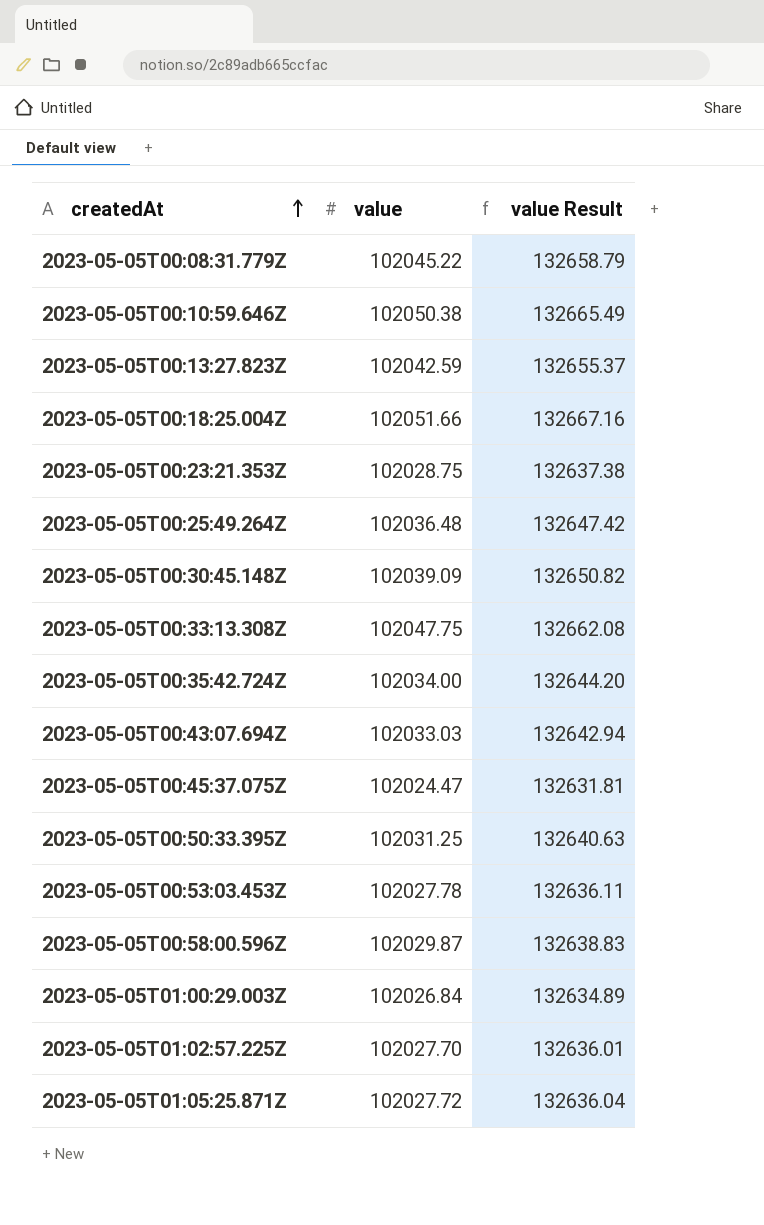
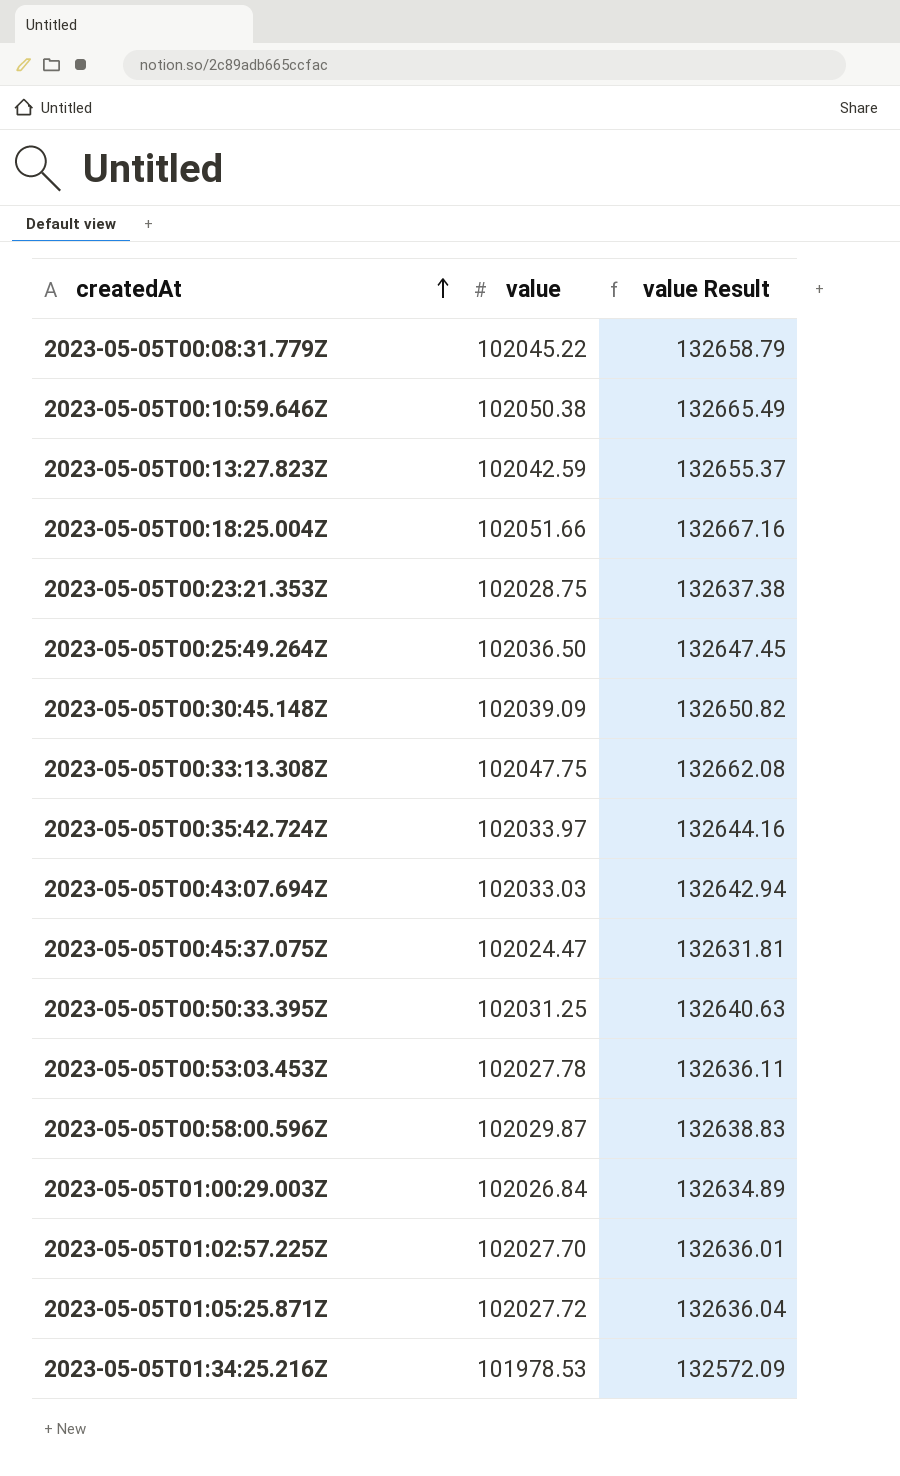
2023-05-05T00:25:49.264Z | value: 102036.48 -> 102036.50
2023-05-05T00:25:49.264Z | value Result: 132647.42 -> 132647.45
2023-05-05T00:35:42.724Z | value: 102034.00 -> 102033.97
2023-05-05T00:35:42.724Z | value Result: 132644.20 -> 132644.16
row 2023-05-05T01:34:25.216Z: none -> 101978.53 | 132572.09

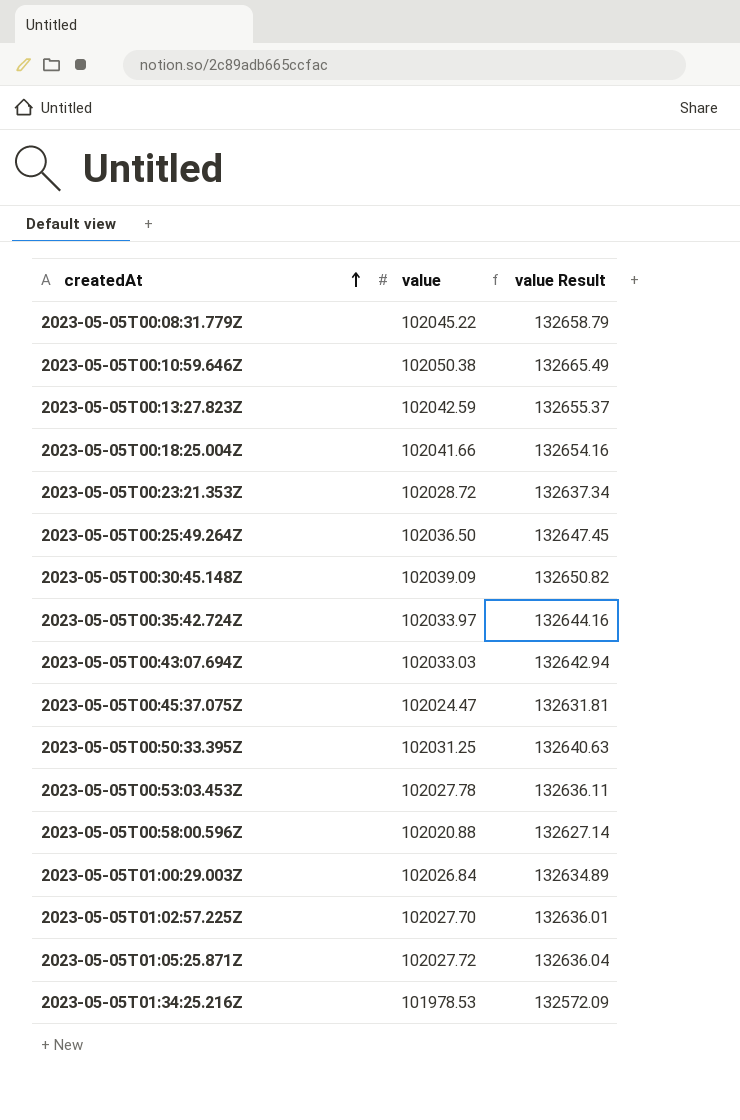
row 2023-05-05T00:33:13.308Z: 102047.75 | 132662.08 -> none
2023-05-05T00:18:25.004Z | value: 102051.66 -> 102041.66
2023-05-05T00:18:25.004Z | value Result: 132667.16 -> 132654.16
2023-05-05T00:23:21.353Z | value: 102028.75 -> 102028.72
2023-05-05T00:23:21.353Z | value Result: 132637.38 -> 132637.34
2023-05-05T00:58:00.596Z | value: 102029.87 -> 102020.88
2023-05-05T00:58:00.596Z | value Result: 132638.83 -> 132627.14

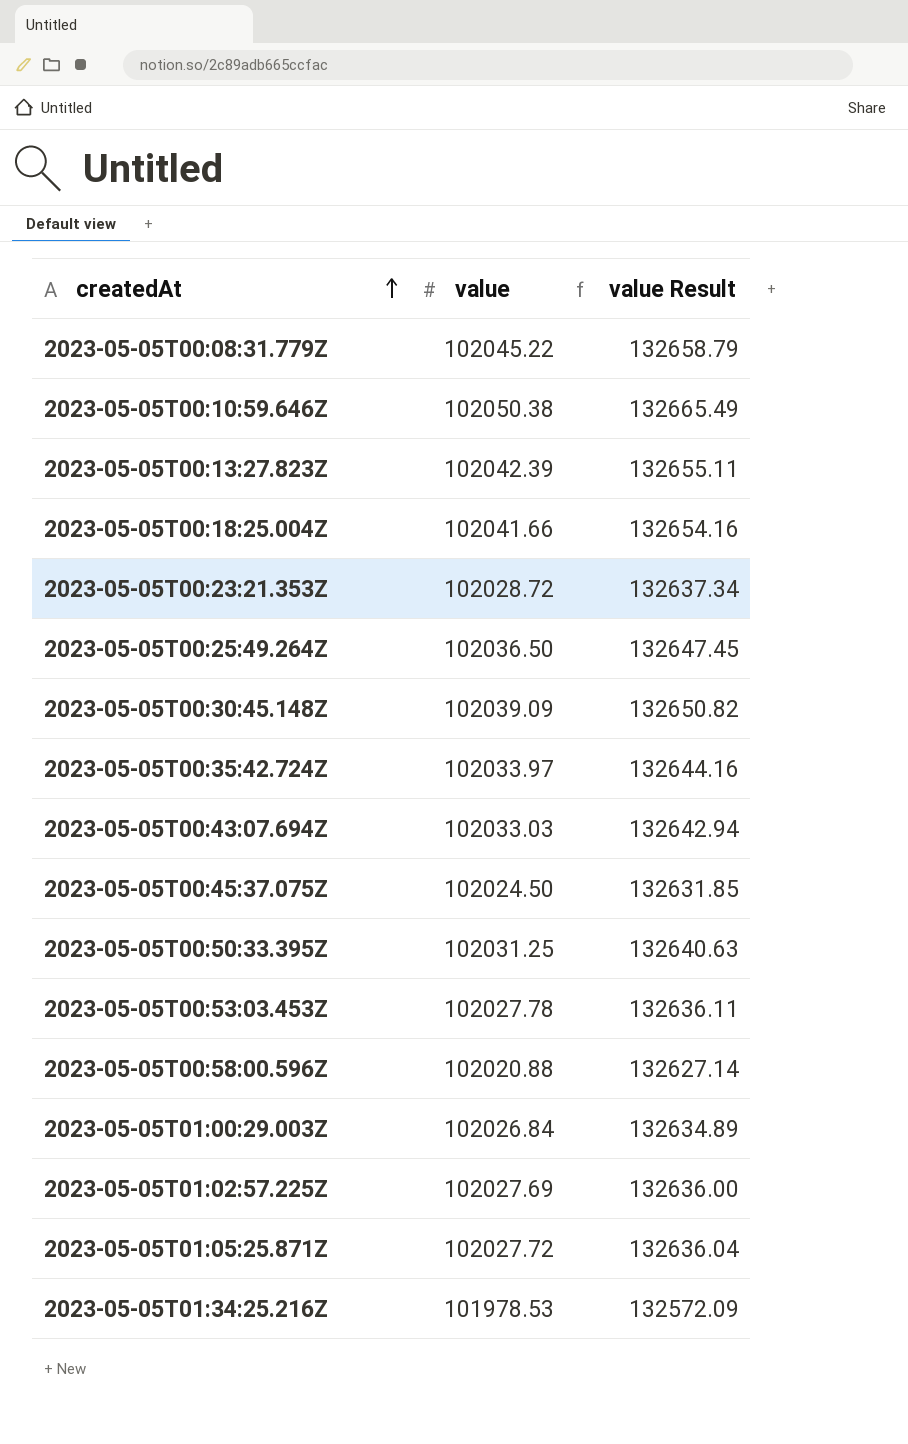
2023-05-05T00:13:27.823Z | value: 102042.59 -> 102042.39
2023-05-05T00:13:27.823Z | value Result: 132655.37 -> 132655.11
2023-05-05T00:45:37.075Z | value: 102024.47 -> 102024.50
2023-05-05T00:45:37.075Z | value Result: 132631.81 -> 132631.85
2023-05-05T01:02:57.225Z | value: 102027.70 -> 102027.69
2023-05-05T01:02:57.225Z | value Result: 132636.01 -> 132636.00

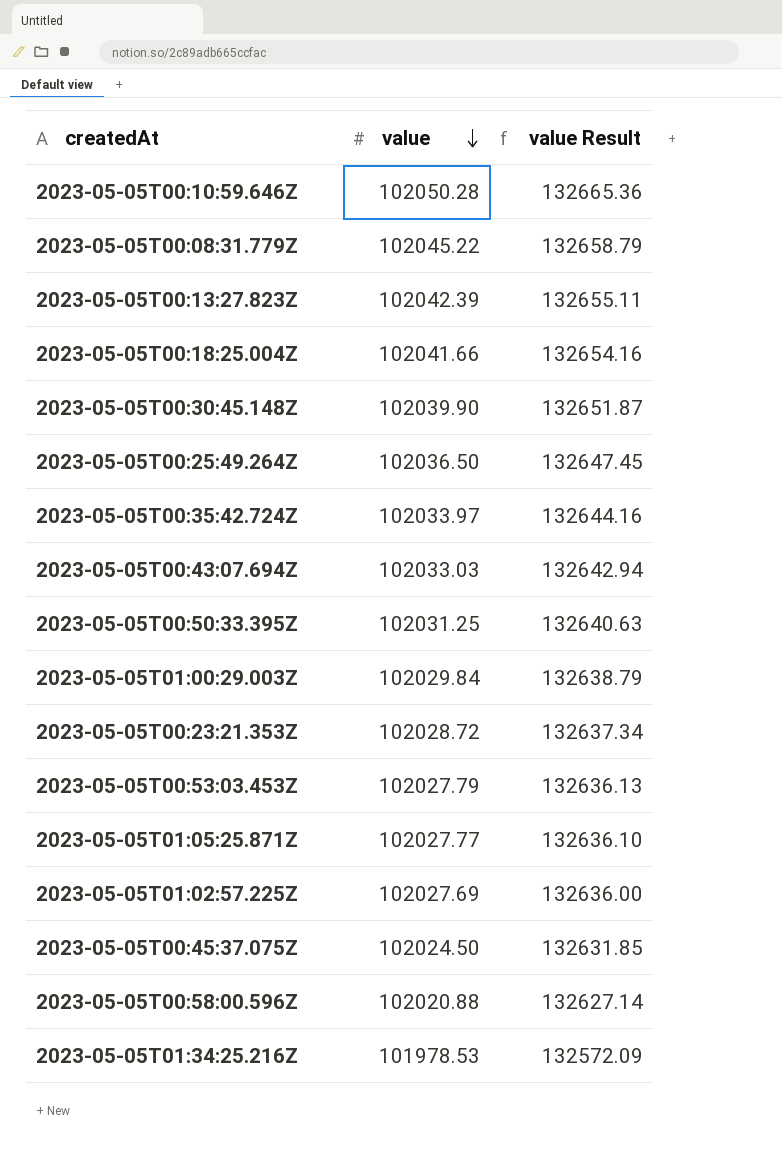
row order: createdAt ascending -> value descending
2023-05-05T00:10:59.646Z | value: 102050.38 -> 102050.28
2023-05-05T00:10:59.646Z | value Result: 132665.49 -> 132665.36
2023-05-05T00:30:45.148Z | value: 102039.09 -> 102039.90
2023-05-05T00:30:45.148Z | value Result: 132650.82 -> 132651.87
2023-05-05T01:00:29.003Z | value: 102026.84 -> 102029.84
2023-05-05T01:00:29.003Z | value Result: 132634.89 -> 132638.79
2023-05-05T00:53:03.453Z | value: 102027.78 -> 102027.79
2023-05-05T00:53:03.453Z | value Result: 132636.11 -> 132636.13
2023-05-05T01:05:25.871Z | value: 102027.72 -> 102027.77
2023-05-05T01:05:25.871Z | value Result: 132636.04 -> 132636.10

